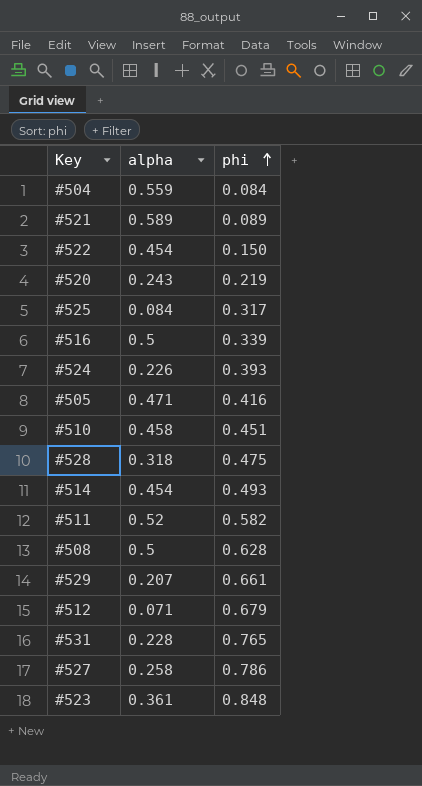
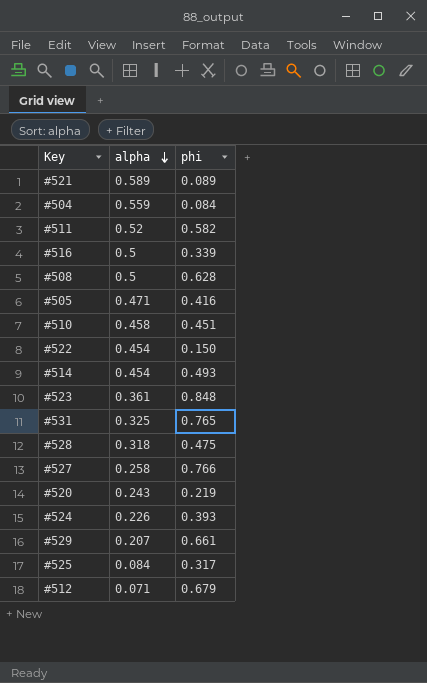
row order: phi ascending -> alpha descending
#531 | alpha: 0.228 -> 0.325
#527 | phi: 0.786 -> 0.766

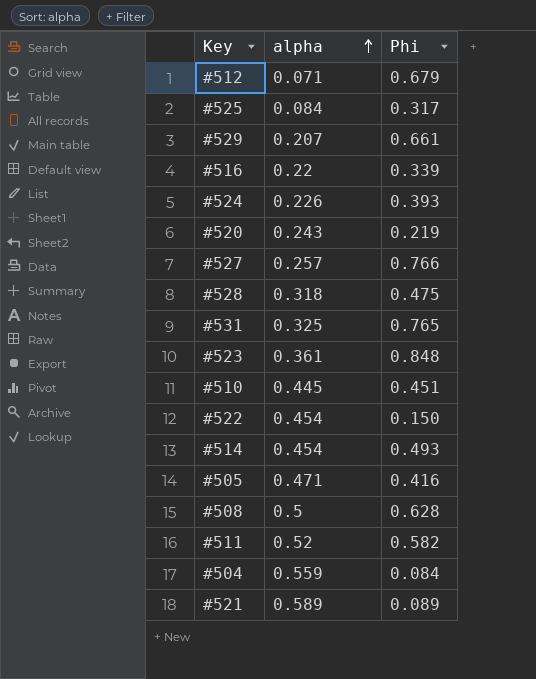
row order: alpha descending -> alpha ascending
column name: phi -> Phi
#516 | alpha: 0.5 -> 0.22
#527 | alpha: 0.258 -> 0.257
#510 | alpha: 0.458 -> 0.445

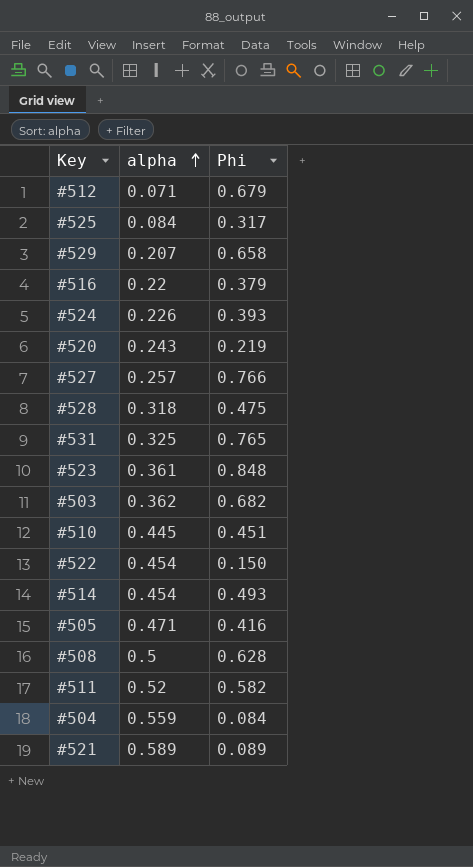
#529 | Phi: 0.661 -> 0.658
#516 | Phi: 0.339 -> 0.379
row #503: none -> 0.362 | 0.682

